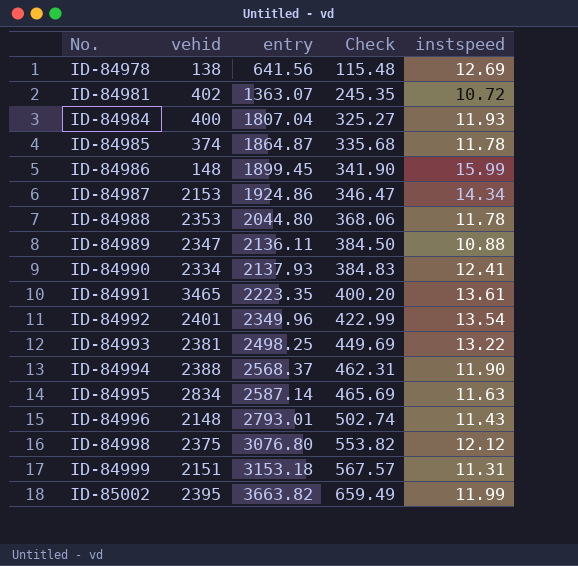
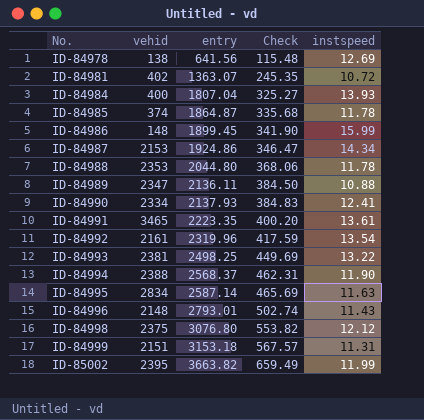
ID-84984 | instspeed: 11.93 -> 13.93
ID-84992 | vehid: 2401 -> 2161
ID-84992 | entry: 2349.96 -> 2319.96
ID-84992 | Check: 422.99 -> 417.59

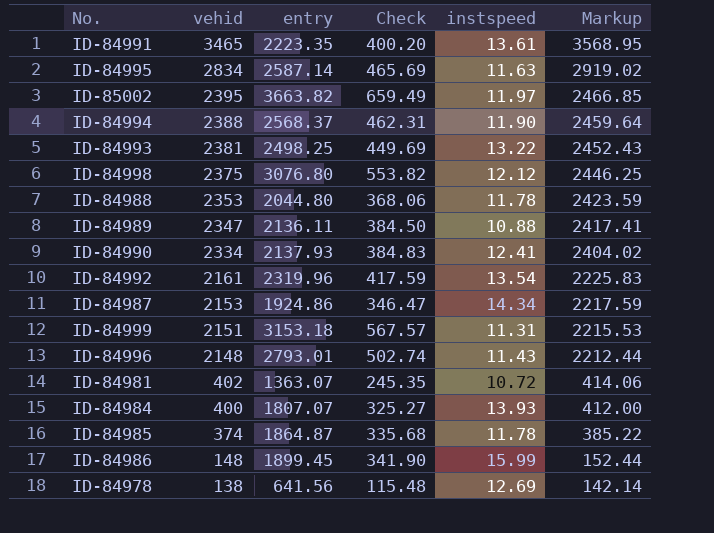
row order: No. ascending -> vehid descending
column Markup | formula: none -> [vehid] * 1.03
ID-85002 | instspeed: 11.99 -> 11.97
ID-84984 | entry: 1807.04 -> 1807.07

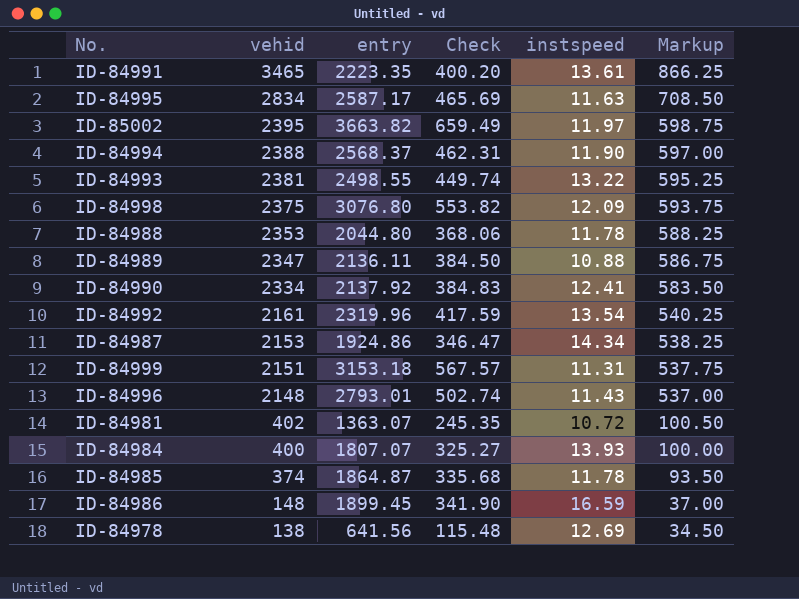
column Markup | formula: [vehid] * 1.03 -> [vehid] * 0.25
ID-84995 | entry: 2587.14 -> 2587.17
ID-84993 | entry: 2498.25 -> 2498.55
ID-84993 | Check: 449.69 -> 449.74
ID-84998 | instspeed: 12.12 -> 12.09
ID-84990 | entry: 2137.93 -> 2137.92
ID-84986 | instspeed: 15.99 -> 16.59

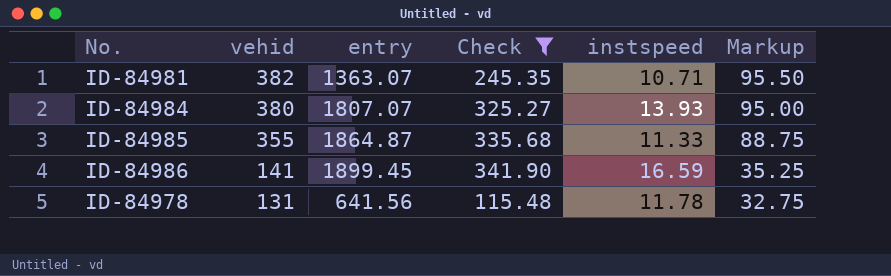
filter: none -> Check <= 341.90
ID-84981 | vehid: 402 -> 382
ID-84981 | instspeed: 10.72 -> 10.71
ID-84981 | Markup: 100.50 -> 95.50
ID-84984 | vehid: 400 -> 380
ID-84984 | Markup: 100.00 -> 95.00
ID-84985 | vehid: 374 -> 355
ID-84985 | instspeed: 11.78 -> 11.33
ID-84985 | Markup: 93.50 -> 88.75
ID-84986 | vehid: 148 -> 141
ID-84986 | Markup: 37.00 -> 35.25
ID-84978 | vehid: 138 -> 131
ID-84978 | instspeed: 12.69 -> 11.78
ID-84978 | Markup: 34.50 -> 32.75

